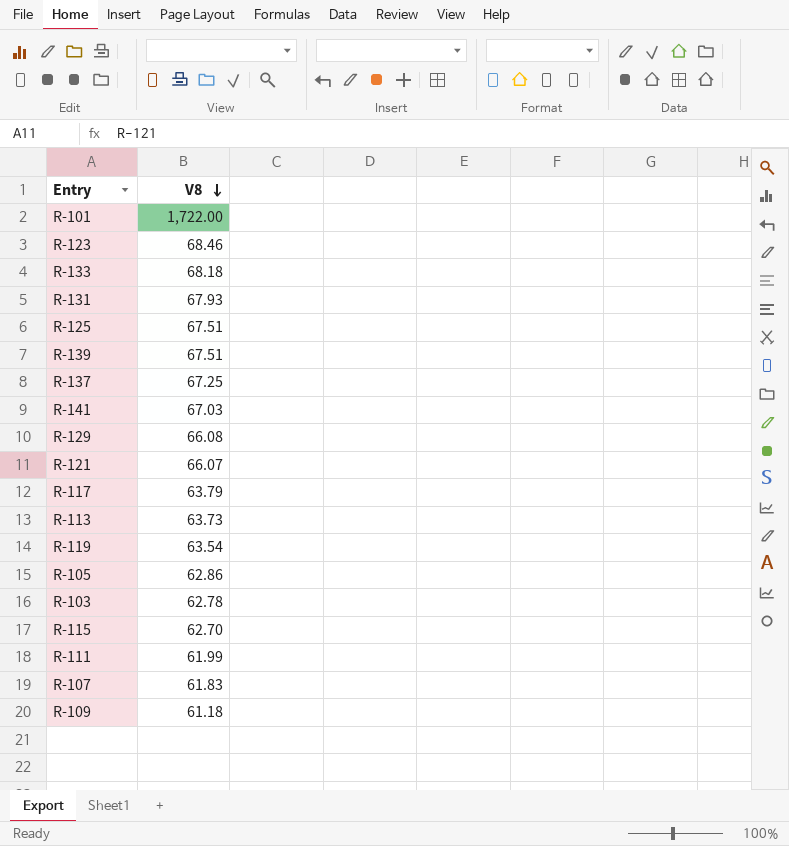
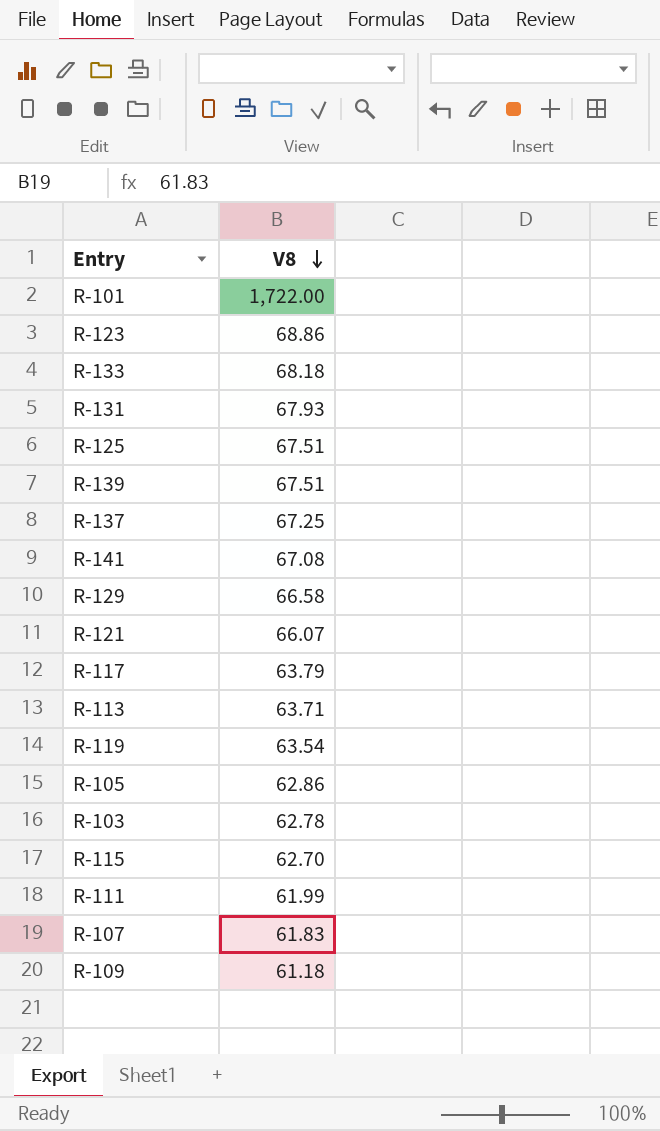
R-123 | V8: 68.46 -> 68.86
R-141 | V8: 67.03 -> 67.08
R-129 | V8: 66.08 -> 66.58
R-113 | V8: 63.73 -> 63.71

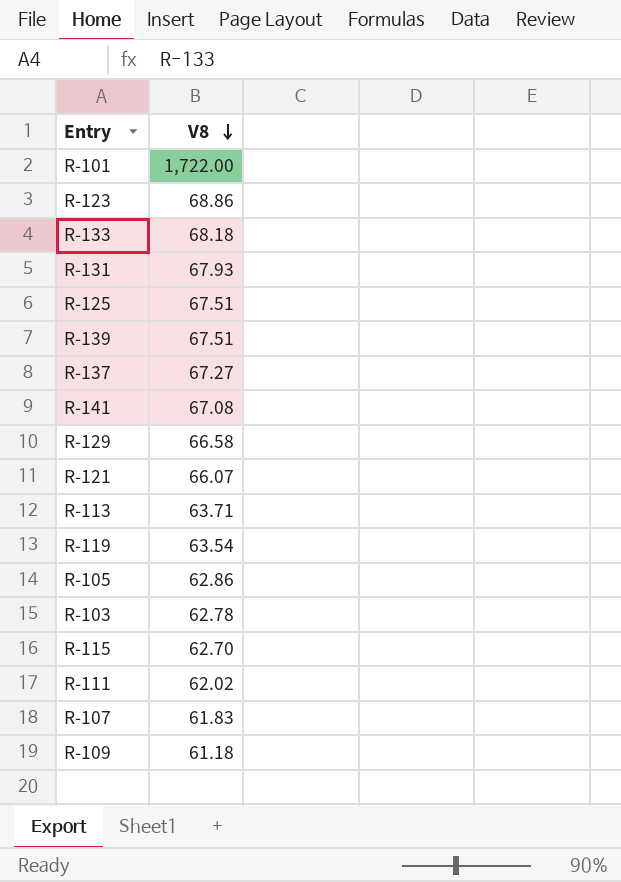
row R-117: 63.79 -> none
R-137 | V8: 67.25 -> 67.27
R-111 | V8: 61.99 -> 62.02

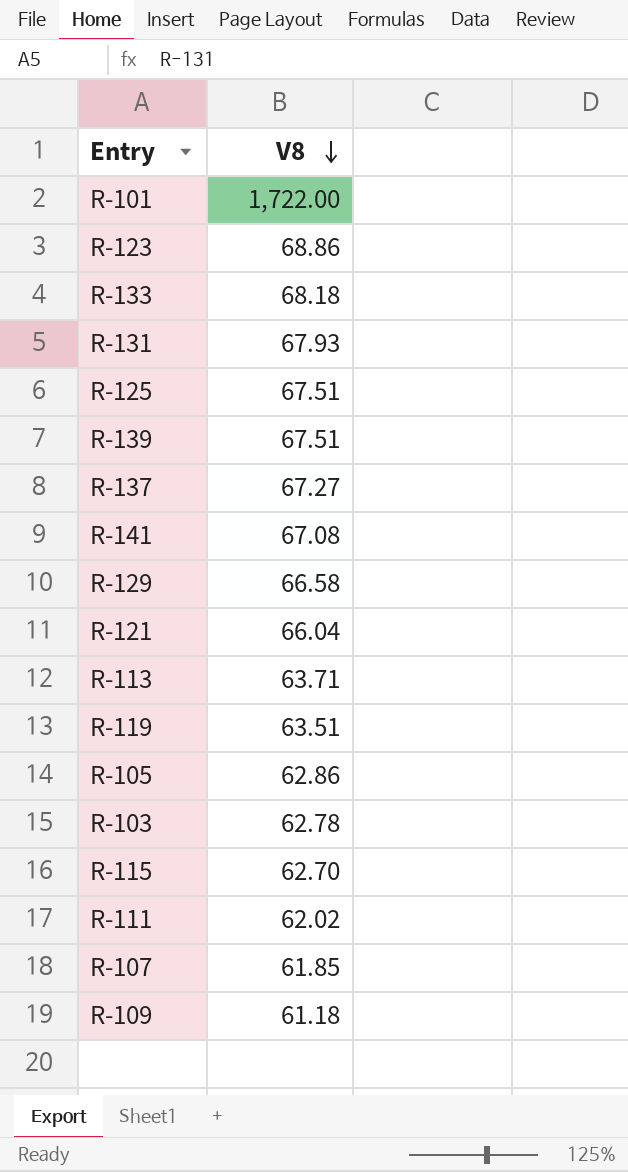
R-121 | V8: 66.07 -> 66.04
R-119 | V8: 63.54 -> 63.51
R-107 | V8: 61.83 -> 61.85

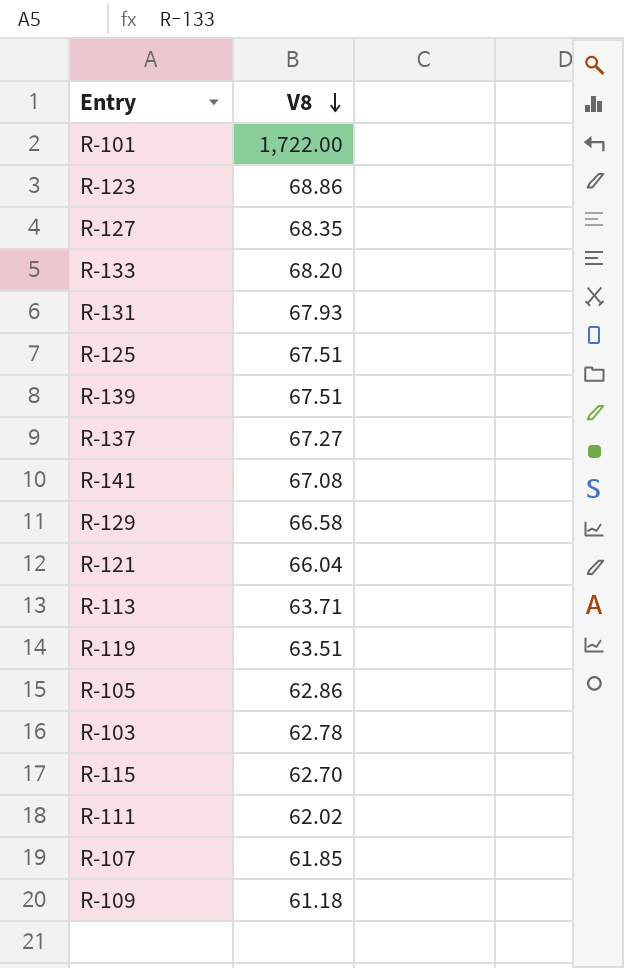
row R-127: none -> 68.35
R-133 | V8: 68.18 -> 68.20

